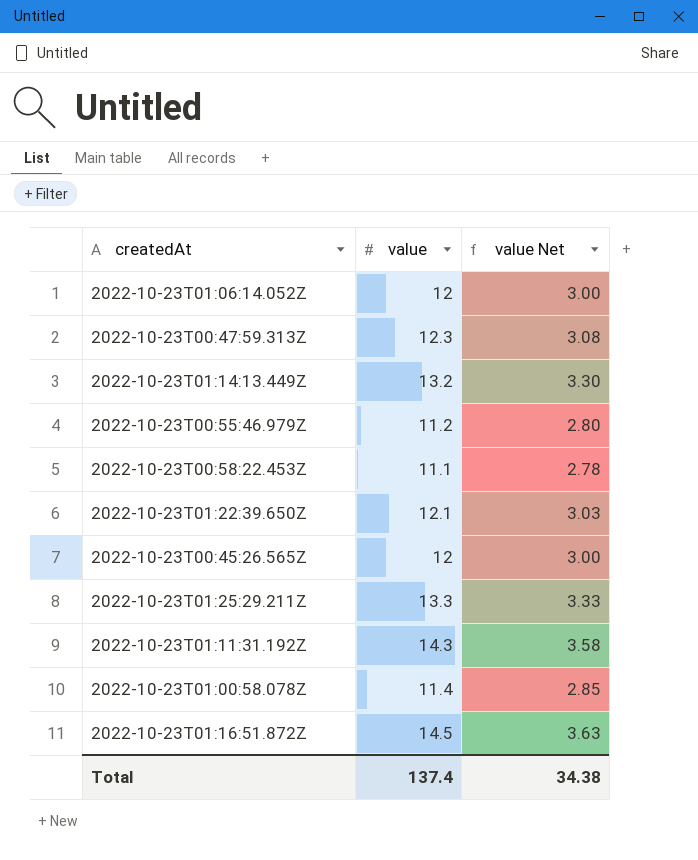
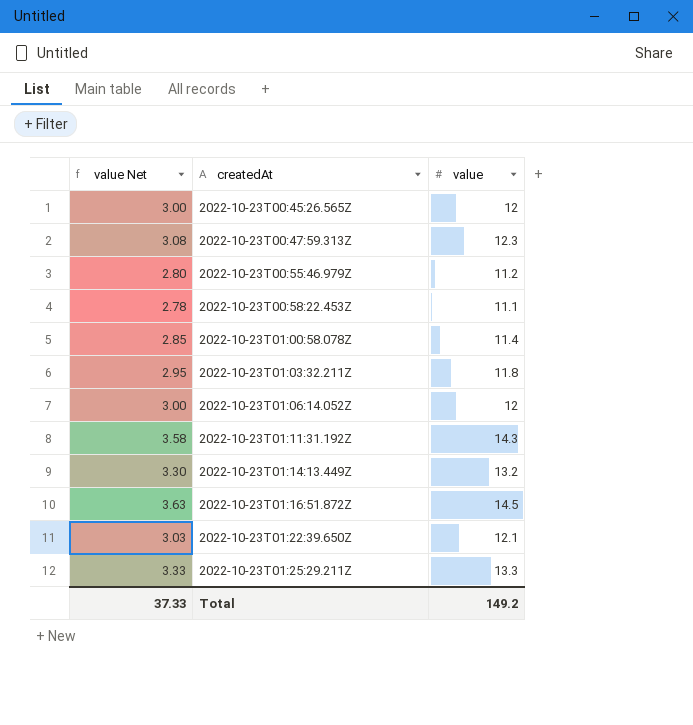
row order: none -> createdAt ascending
column value Net | position: 3 -> 1
row 2022-10-23T01:03:32.211Z: none -> 2.95 | 11.8
Total | value Net: 34.38 -> 37.33
Total | value: 137.4 -> 149.2

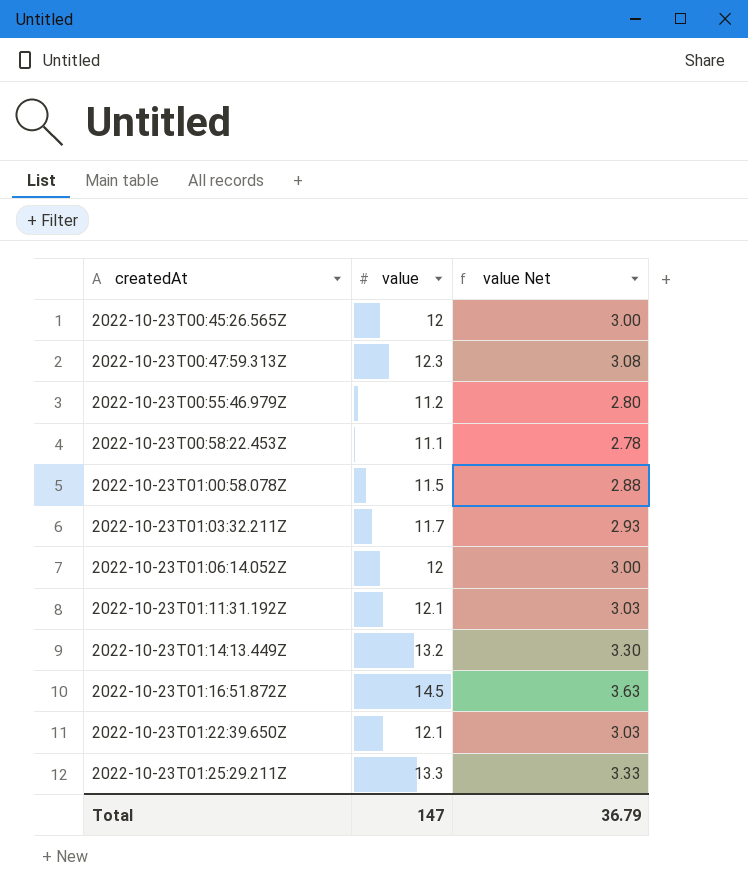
column value Net | position: 1 -> 3
2022-10-23T01:00:58.078Z | value: 11.4 -> 11.5
2022-10-23T01:00:58.078Z | value Net: 2.85 -> 2.88
2022-10-23T01:03:32.211Z | value: 11.8 -> 11.7
2022-10-23T01:03:32.211Z | value Net: 2.95 -> 2.93
2022-10-23T01:11:31.192Z | value: 14.3 -> 12.1
2022-10-23T01:11:31.192Z | value Net: 3.58 -> 3.03
Total | value: 149.2 -> 147
Total | value Net: 37.33 -> 36.79

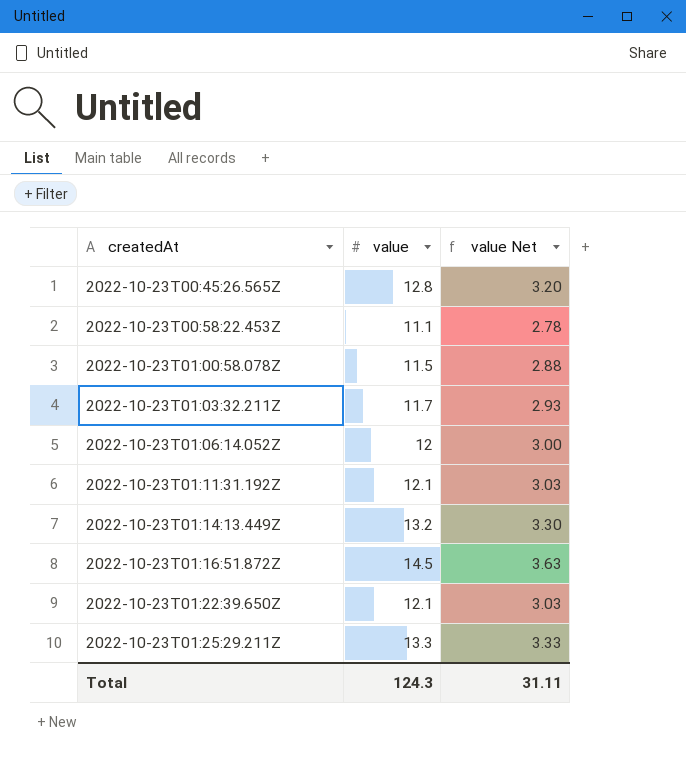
row 2022-10-23T00:47:59.313Z: 12.3 | 3.08 -> none
row 2022-10-23T00:55:46.979Z: 11.2 | 2.80 -> none
2022-10-23T00:45:26.565Z | value: 12 -> 12.8
2022-10-23T00:45:26.565Z | value Net: 3.00 -> 3.20
Total | value: 147 -> 124.3
Total | value Net: 36.79 -> 31.11

